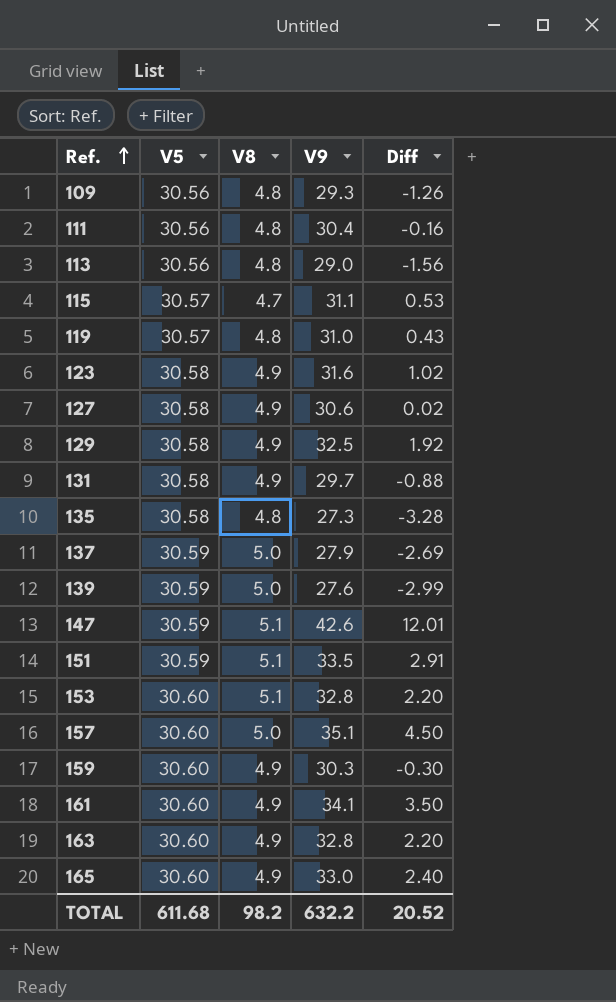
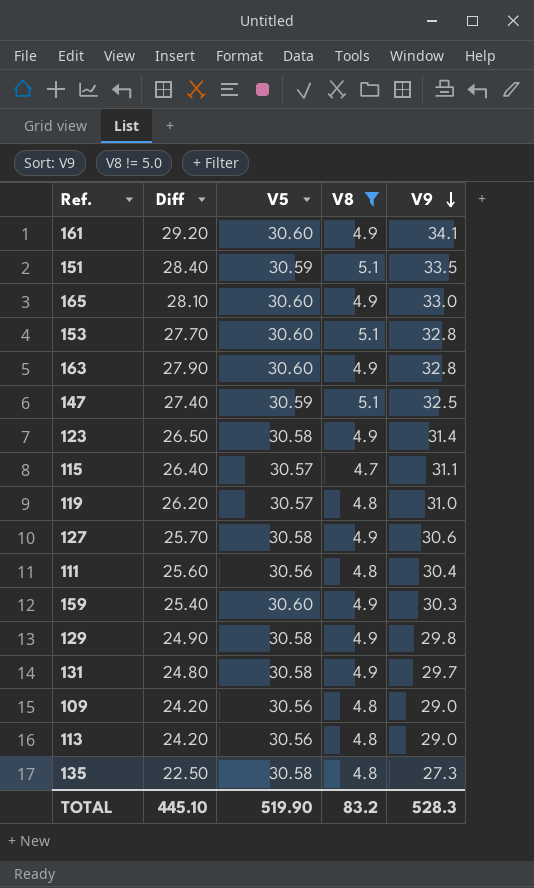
filter: none -> V8 != 5.0
row order: Ref. ascending -> V9 descending
column Diff | formula: [V9] - [V5] -> [V9] - [V8]
column Diff | position: 5 -> 2
147 | V9: 42.6 -> 32.5
123 | V9: 31.6 -> 31.4
129 | V9: 32.5 -> 29.8
109 | V9: 29.3 -> 29.0
TOTAL | Diff: 20.52 -> 445.10
TOTAL | V5: 611.68 -> 519.90
TOTAL | V8: 98.2 -> 83.2
TOTAL | V9: 632.2 -> 528.3

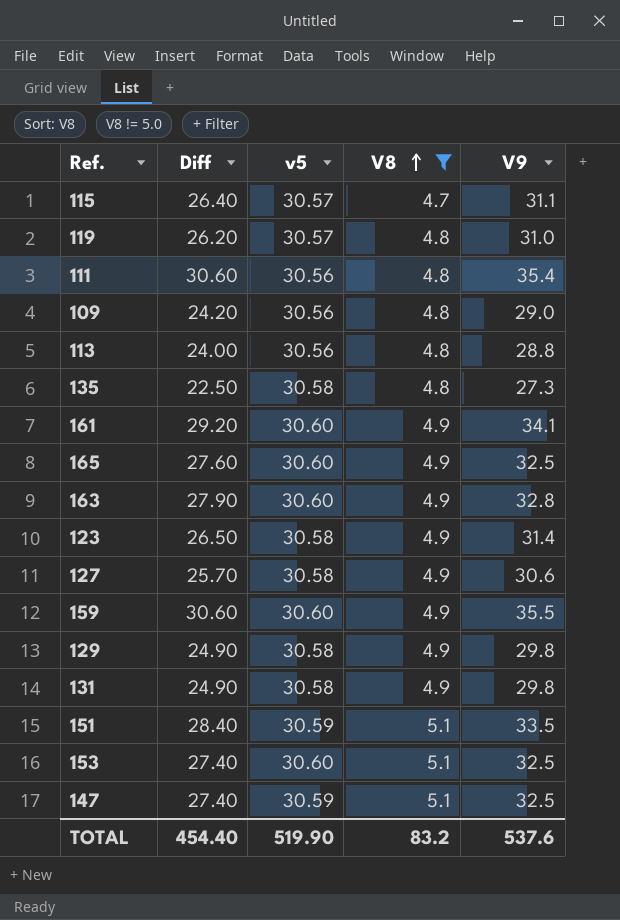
row order: V9 descending -> V8 ascending
column name: V5 -> v5
111 | Diff: 25.60 -> 30.60
111 | V9: 30.4 -> 35.4
113 | Diff: 24.20 -> 24.00
113 | V9: 29.0 -> 28.8
165 | Diff: 28.10 -> 27.60
165 | V9: 33.0 -> 32.5
159 | Diff: 25.40 -> 30.60
159 | V9: 30.3 -> 35.5
131 | Diff: 24.80 -> 24.90
131 | V9: 29.7 -> 29.8
153 | Diff: 27.70 -> 27.40
153 | V9: 32.8 -> 32.5
TOTAL | Diff: 445.10 -> 454.40
TOTAL | V9: 528.3 -> 537.6

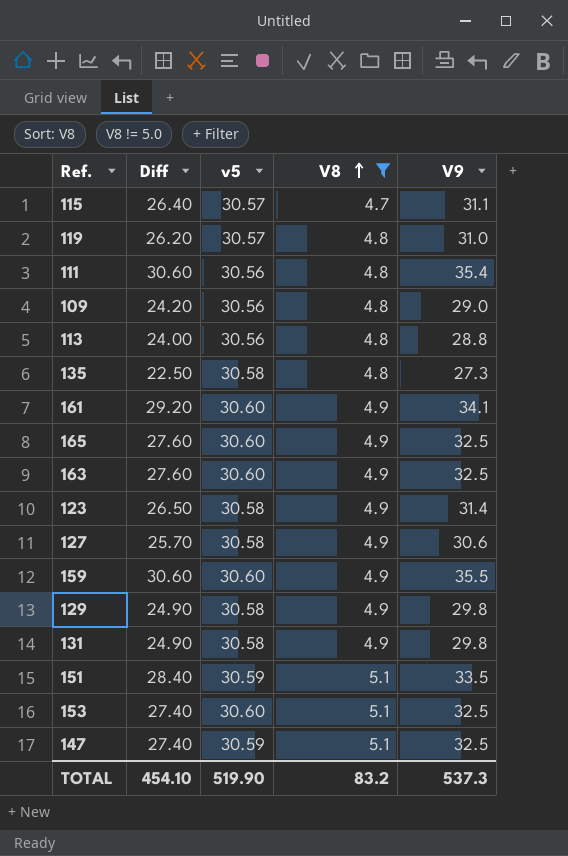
163 | Diff: 27.90 -> 27.60
163 | V9: 32.8 -> 32.5
TOTAL | Diff: 454.40 -> 454.10
TOTAL | V9: 537.6 -> 537.3

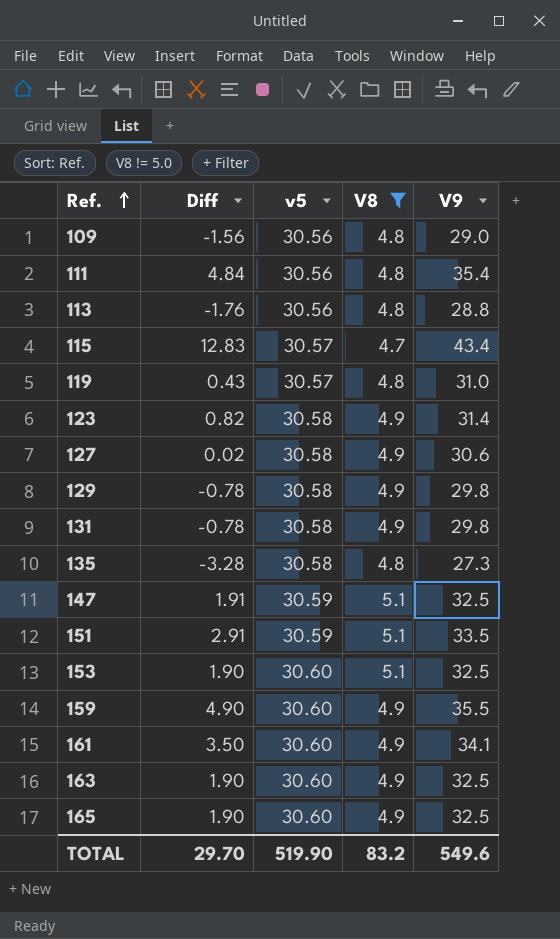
row order: V8 ascending -> Ref. ascending
column Diff | formula: [V9] - [V8] -> [V9] - [v5]
115 | V9: 31.1 -> 43.4
TOTAL | Diff: 454.10 -> 29.70
TOTAL | V9: 537.3 -> 549.6

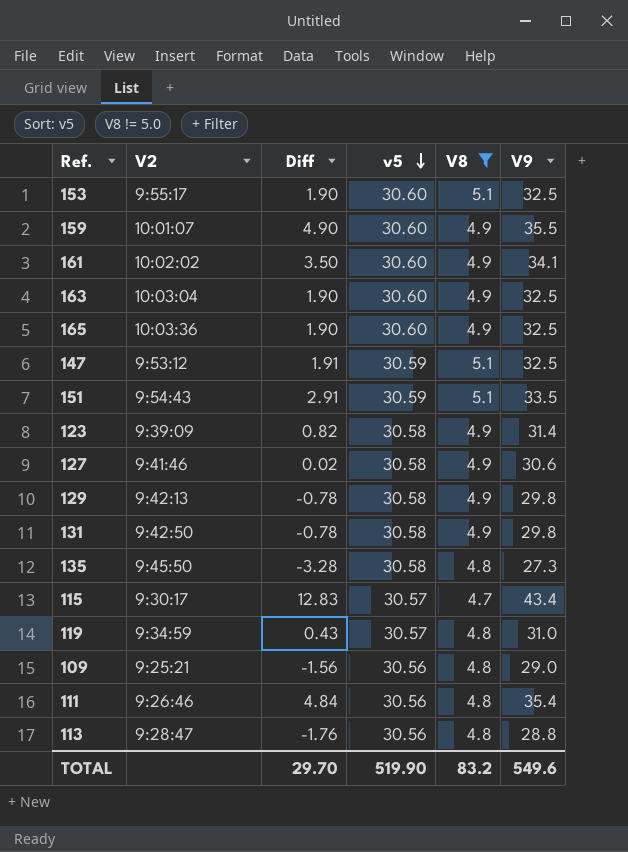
row order: Ref. ascending -> v5 descending
column V2 | position: none -> 2

